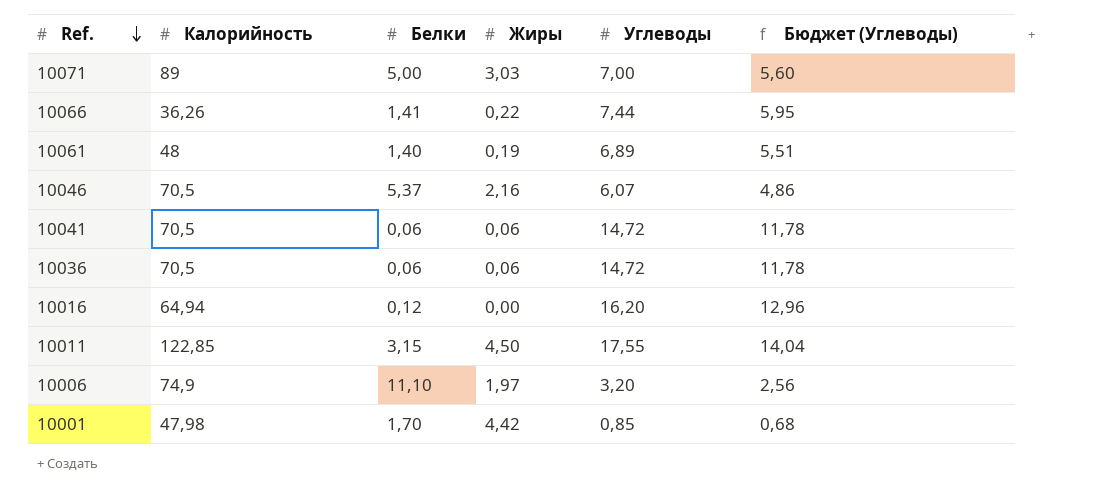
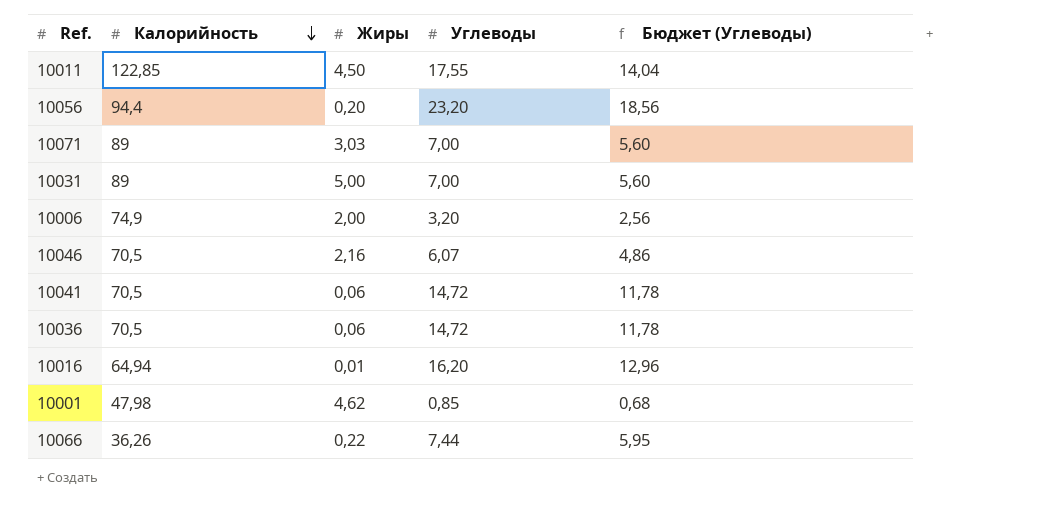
row order: Ref. descending -> Калорийность descending
column Белки | position: 3 -> none
row 10061: 48 | 1,40 | 0,19 | 6,89 | 5,51 -> none
row 10056: none -> 94,4 | 0,20 | 23,20 | 18,56
row 10031: none -> 89 | 5,00 | 7,00 | 5,60
10006 | Жиры: 1,97 -> 2,00
10016 | Жиры: 0,00 -> 0,01
10001 | Жиры: 4,42 -> 4,62

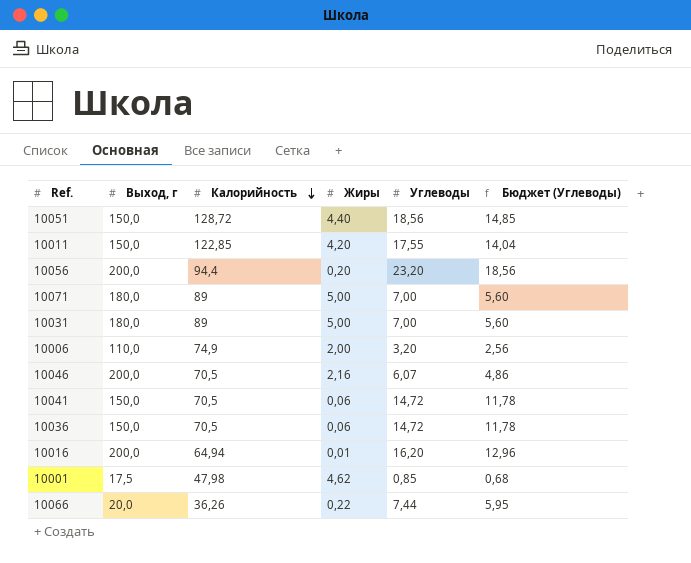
column Выход, г | position: none -> 2
row 10051: none -> 150,0 | 128,72 | 4,40 | 18,56 | 14,85
10011 | Жиры: 4,50 -> 4,20
10071 | Жиры: 3,03 -> 5,00

